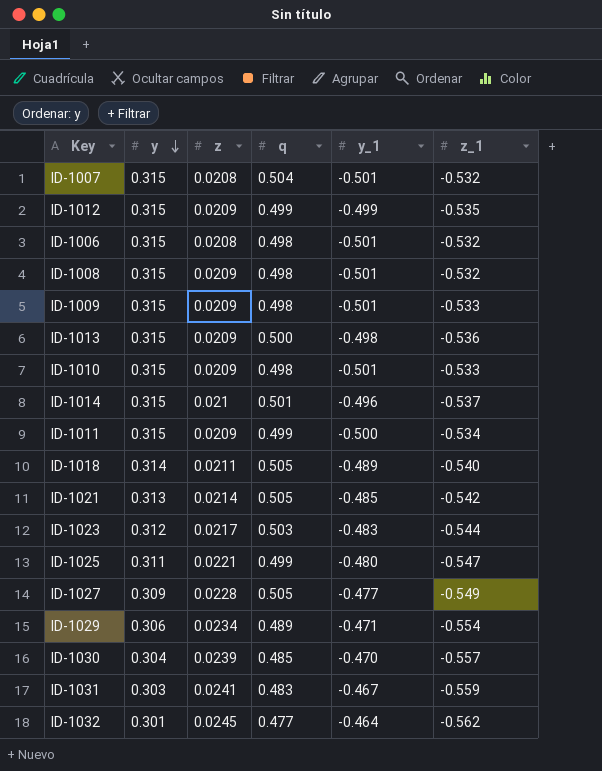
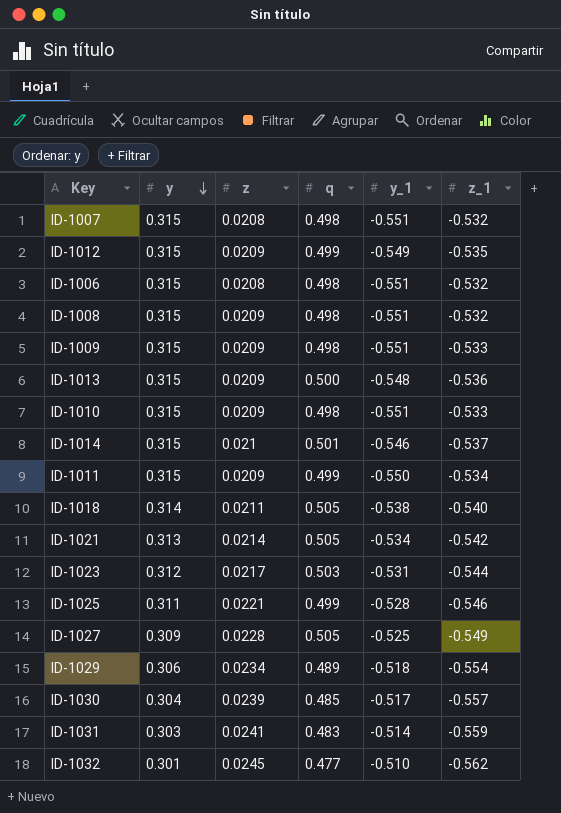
ID-1007 | q: 0.504 -> 0.498
ID-1007 | y_1: -0.501 -> -0.551
ID-1012 | y_1: -0.499 -> -0.549
ID-1006 | y_1: -0.501 -> -0.551
ID-1008 | y_1: -0.501 -> -0.551
ID-1009 | y_1: -0.501 -> -0.551
ID-1013 | y_1: -0.498 -> -0.548
ID-1010 | y_1: -0.501 -> -0.551
ID-1014 | y_1: -0.496 -> -0.546
ID-1011 | y_1: -0.500 -> -0.550
ID-1018 | y_1: -0.489 -> -0.538
ID-1021 | y_1: -0.485 -> -0.534
ID-1023 | y_1: -0.483 -> -0.531
ID-1025 | y_1: -0.480 -> -0.528
ID-1025 | z_1: -0.547 -> -0.546
ID-1027 | y_1: -0.477 -> -0.525
ID-1029 | y_1: -0.471 -> -0.518
ID-1030 | y_1: -0.470 -> -0.517
ID-1031 | y_1: -0.467 -> -0.514
ID-1032 | y_1: -0.464 -> -0.510

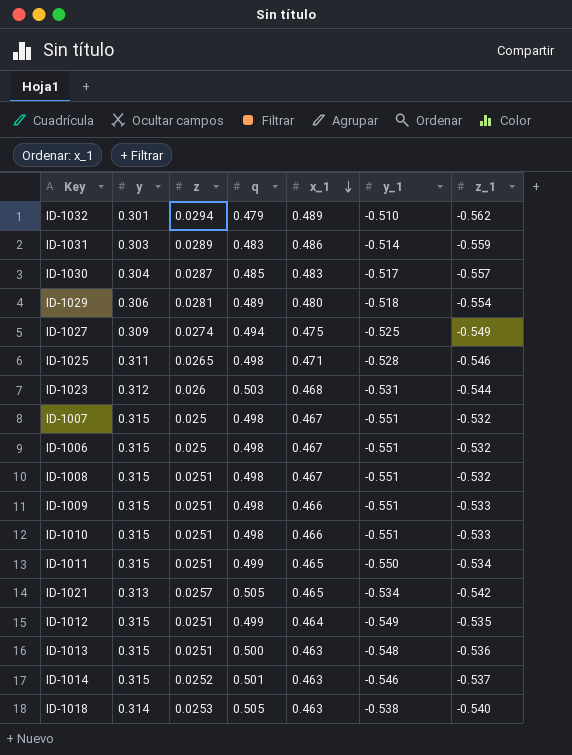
row order: y descending -> x_1 descending
column x_1 | position: none -> 5
ID-1032 | z: 0.0245 -> 0.0294
ID-1032 | q: 0.477 -> 0.479
ID-1031 | z: 0.0241 -> 0.0289
ID-1030 | z: 0.0239 -> 0.0287
ID-1029 | z: 0.0234 -> 0.0281
ID-1027 | z: 0.0228 -> 0.0274
ID-1027 | q: 0.505 -> 0.494
ID-1025 | z: 0.0221 -> 0.0265
ID-1025 | q: 0.499 -> 0.498
ID-1023 | z: 0.0217 -> 0.026
ID-1007 | z: 0.0208 -> 0.025
ID-1006 | z: 0.0208 -> 0.025
ID-1008 | z: 0.0209 -> 0.0251
ID-1009 | z: 0.0209 -> 0.0251
ID-1010 | z: 0.0209 -> 0.0251
ID-1011 | z: 0.0209 -> 0.0251
ID-1021 | z: 0.0214 -> 0.0257
ID-1012 | z: 0.0209 -> 0.0251
ID-1013 | z: 0.0209 -> 0.0251
ID-1014 | z: 0.021 -> 0.0252
ID-1018 | z: 0.0211 -> 0.0253

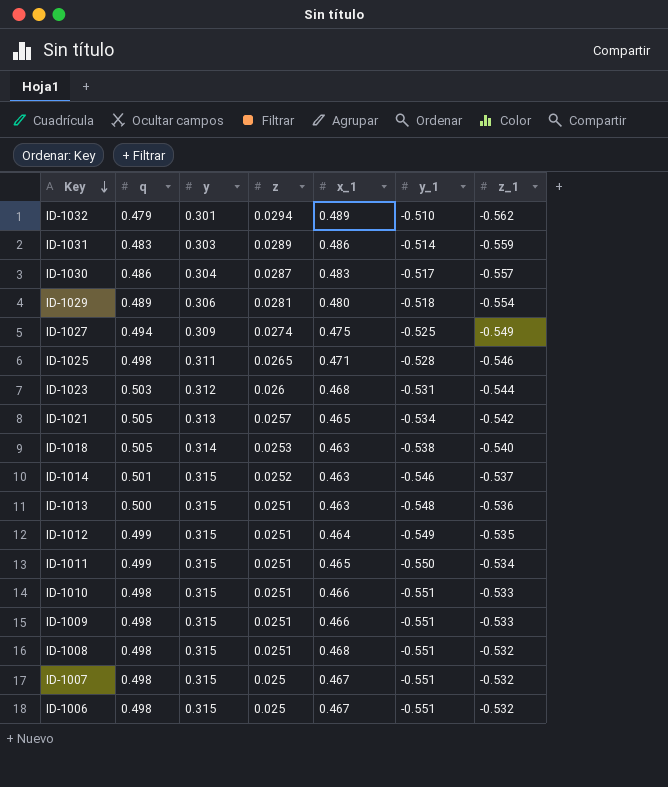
row order: x_1 descending -> Key descending
column q | position: 4 -> 2
ID-1030 | q: 0.485 -> 0.486
ID-1008 | x_1: 0.467 -> 0.468

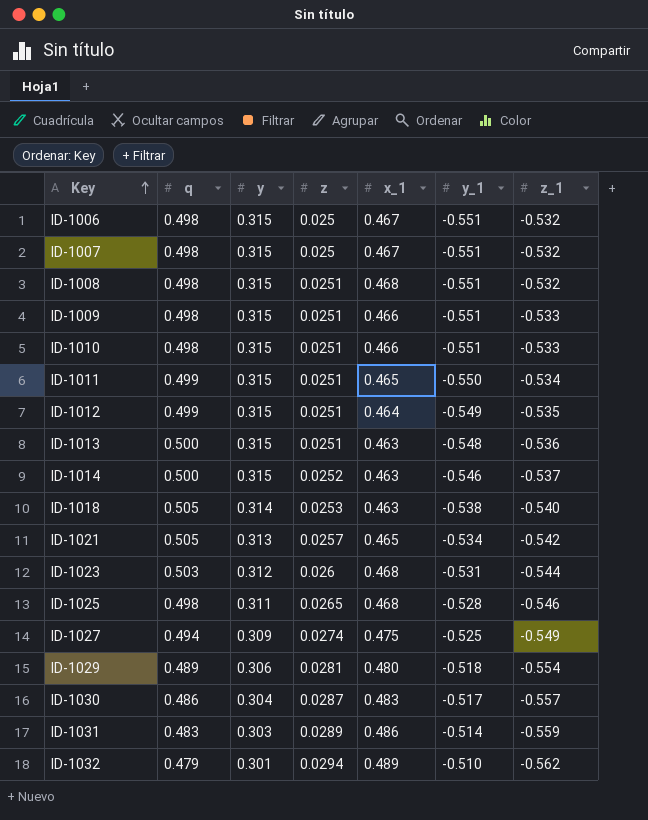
row order: Key descending -> Key ascending
ID-1014 | q: 0.501 -> 0.500
ID-1025 | x_1: 0.471 -> 0.468

